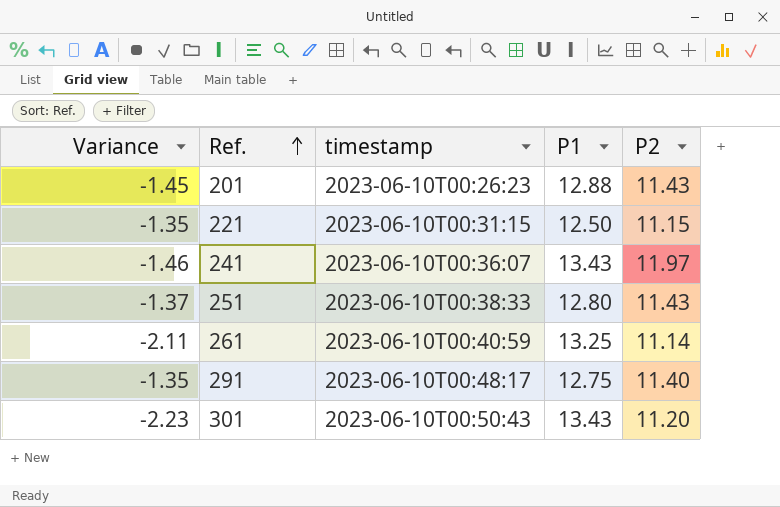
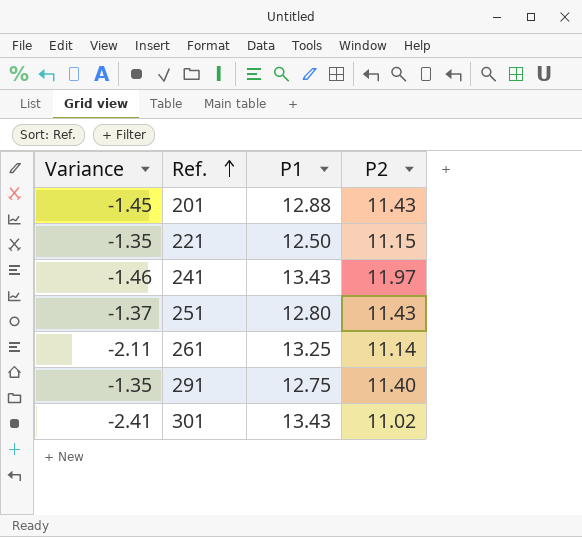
column timestamp | position: 3 -> none
301 | Variance: -2.23 -> -2.41
301 | P2: 11.20 -> 11.02

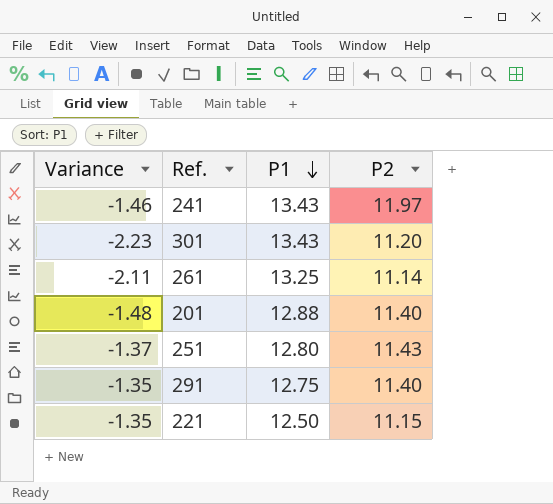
row order: Ref. ascending -> P1 descending
301 | Variance: -2.41 -> -2.23
301 | P2: 11.02 -> 11.20
201 | Variance: -1.45 -> -1.48
201 | P2: 11.43 -> 11.40

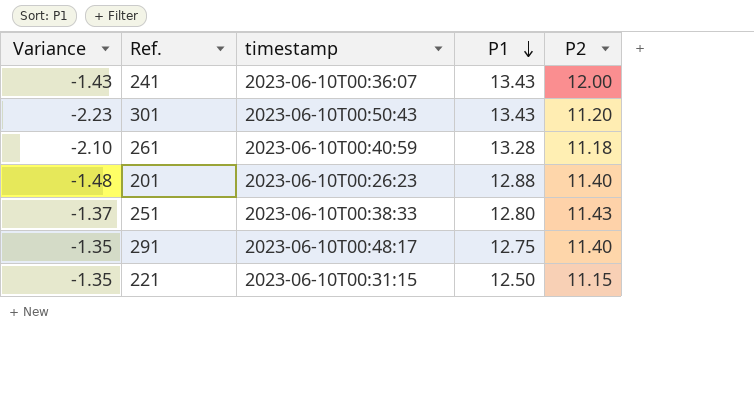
column timestamp | position: none -> 3
241 | Variance: -1.46 -> -1.43
241 | P2: 11.97 -> 12.00
261 | Variance: -2.11 -> -2.10
261 | P1: 13.25 -> 13.28
261 | P2: 11.14 -> 11.18

